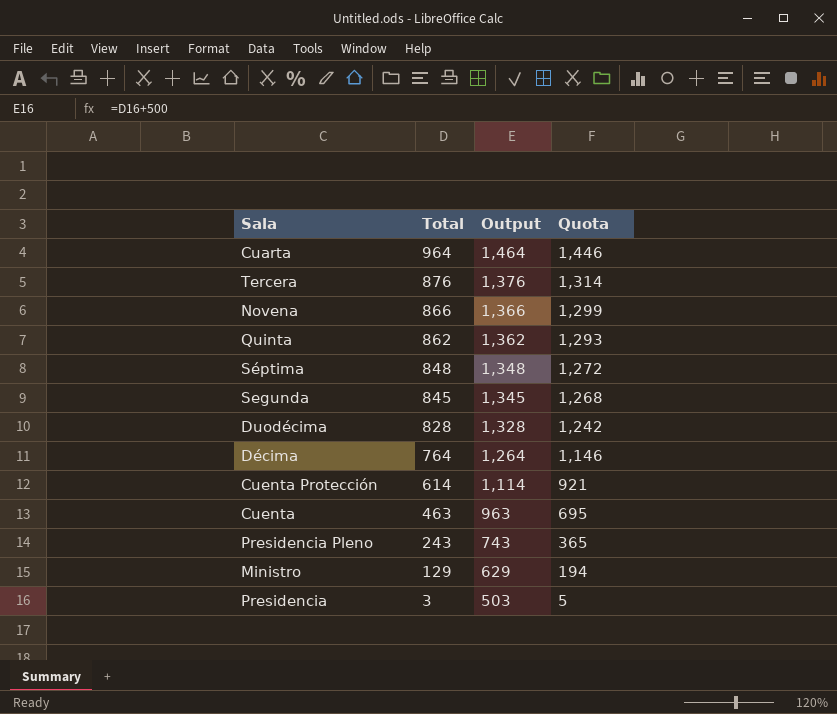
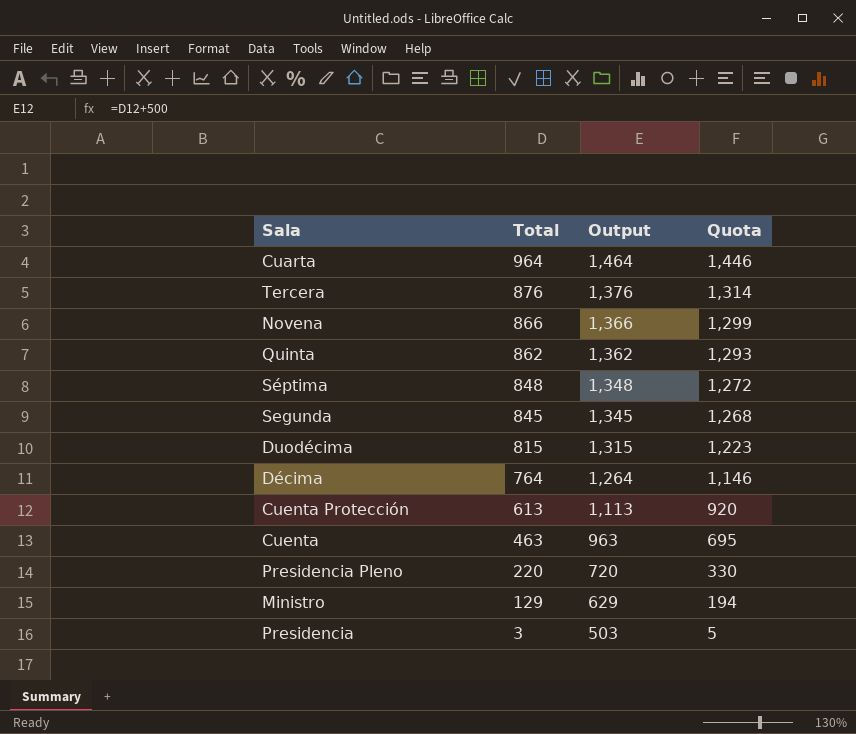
Duodécima | Total: 828 -> 815
Duodécima | Output: 1,328 -> 1,315
Duodécima | Quota: 1,242 -> 1,223
Cuenta Protección | Total: 614 -> 613
Cuenta Protección | Output: 1,114 -> 1,113
Cuenta Protección | Quota: 921 -> 920
Presidencia Pleno | Total: 243 -> 220
Presidencia Pleno | Output: 743 -> 720
Presidencia Pleno | Quota: 365 -> 330

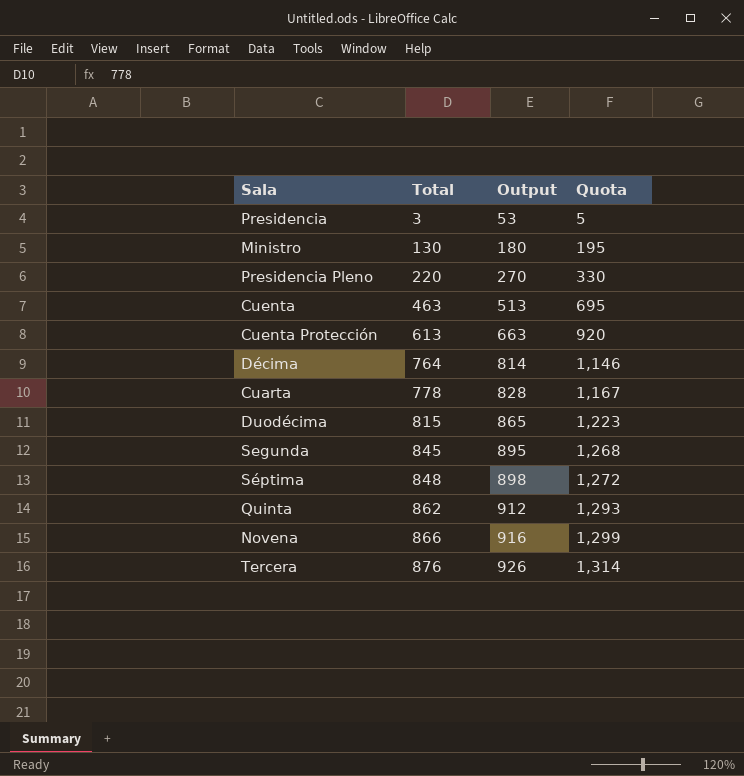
row order: Total descending -> Total ascending
column Output | formula: [Total] + 500 -> [Total] + 50
Ministro | Total: 129 -> 130
Ministro | Quota: 194 -> 195
Cuarta | Total: 964 -> 778
Cuarta | Quota: 1,446 -> 1,167

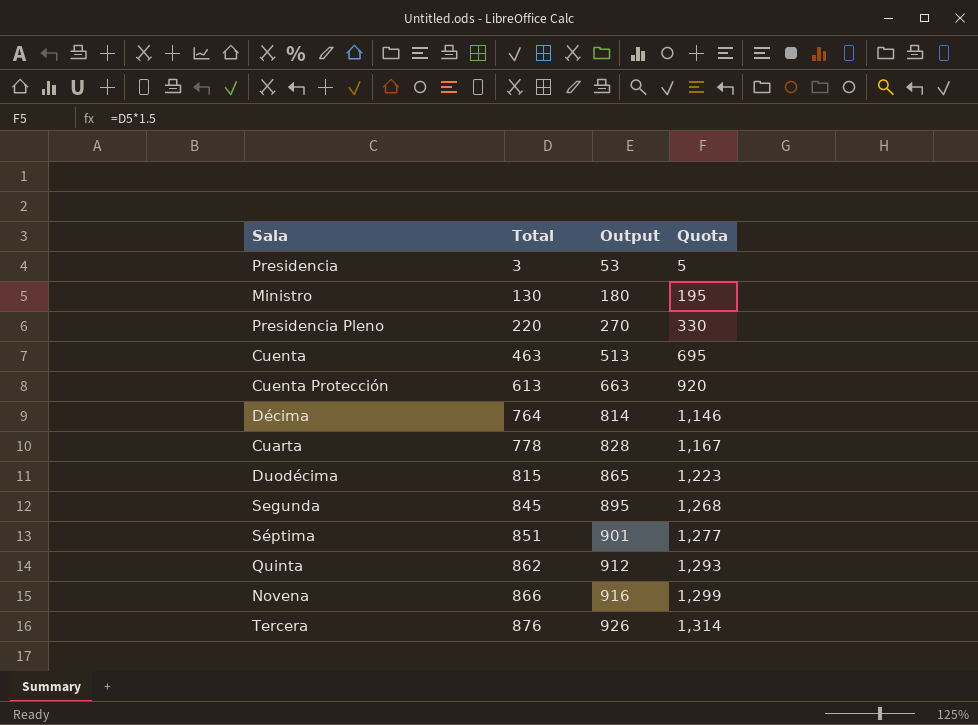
Séptima | Total: 848 -> 851
Séptima | Output: 898 -> 901
Séptima | Quota: 1,272 -> 1,277

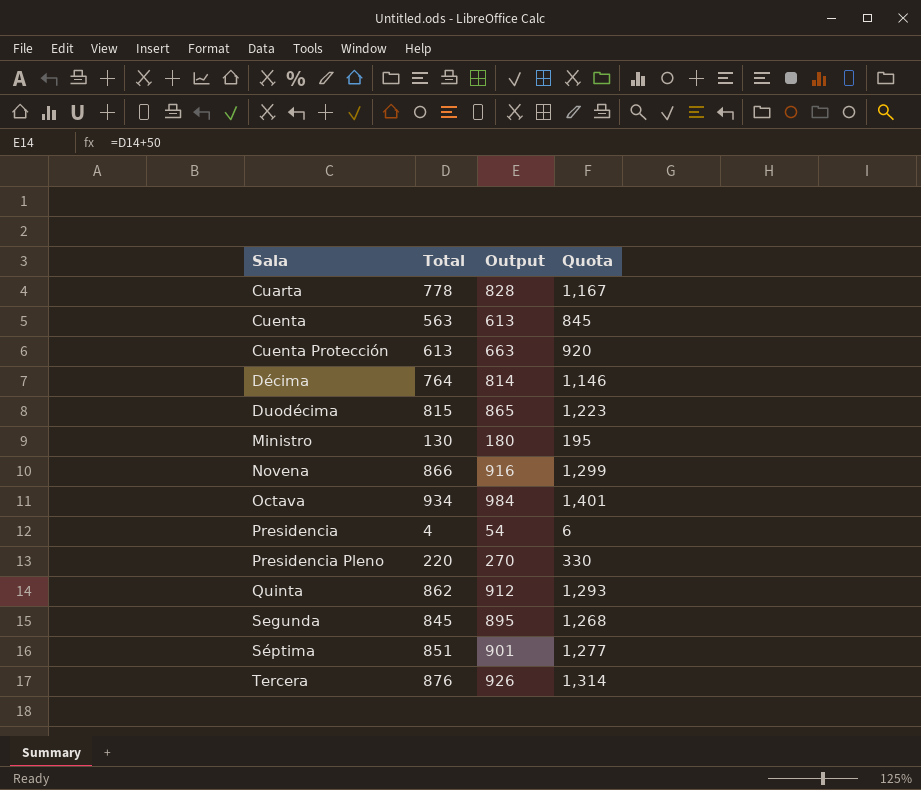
row order: Total ascending -> Sala ascending
Cuenta | Total: 463 -> 563
Cuenta | Output: 513 -> 613
Cuenta | Quota: 695 -> 845
row Octava: none -> 934 | 984 | 1,401
Presidencia | Total: 3 -> 4
Presidencia | Output: 53 -> 54
Presidencia | Quota: 5 -> 6

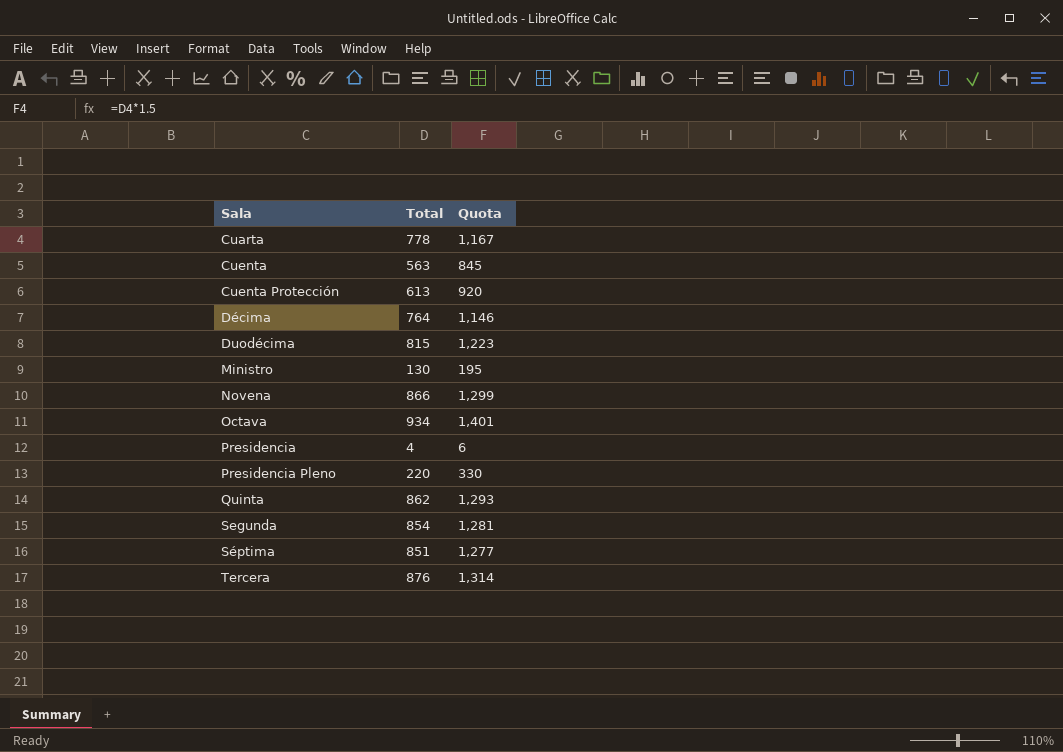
column Output | formula: [Total] + 50 -> none
Segunda | Total: 845 -> 854
Segunda | Quota: 1,268 -> 1,281

